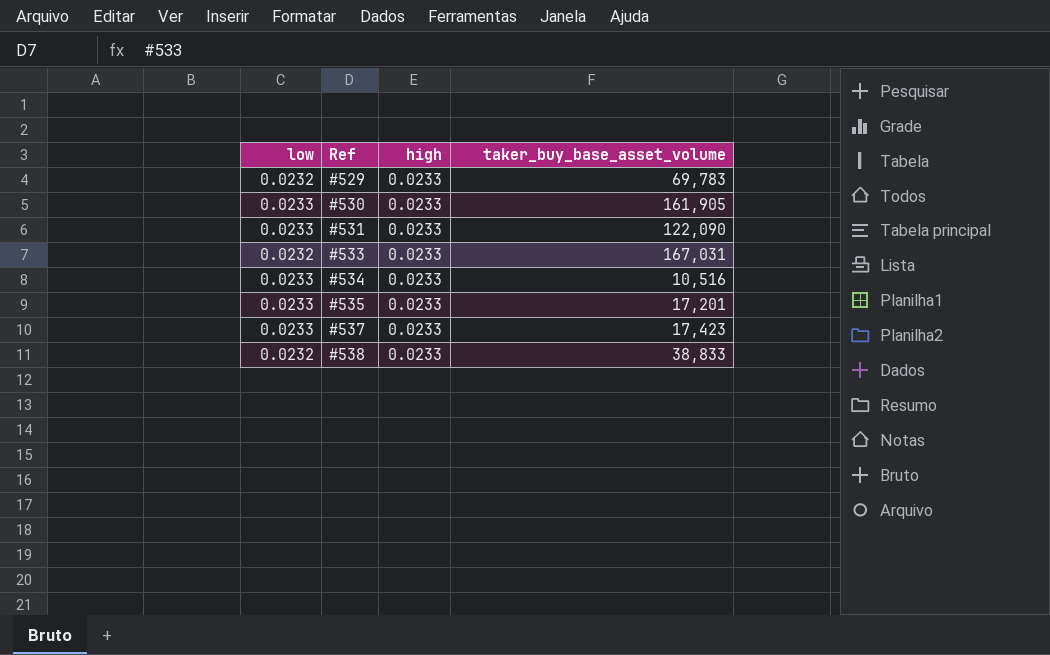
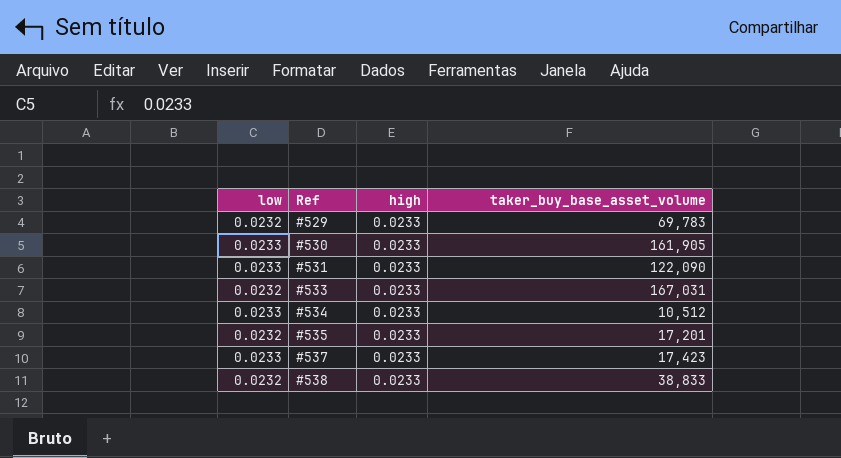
#534 | taker_buy_base_asset_volume: 10,516 -> 10,512
#535 | low: 0.0233 -> 0.0232

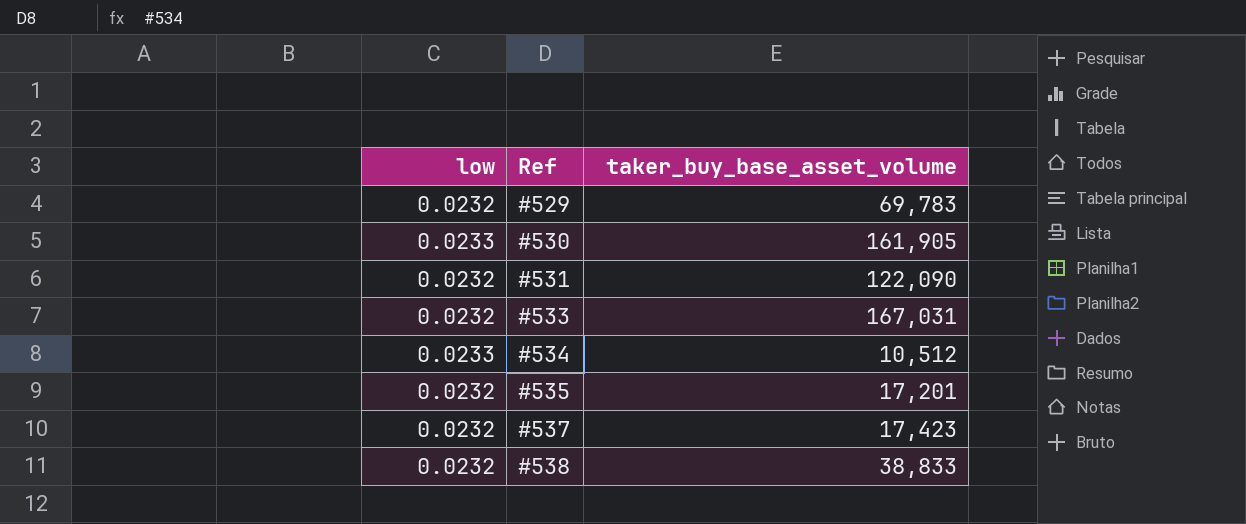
column high | position: 3 -> none
#531 | low: 0.0233 -> 0.0232
#537 | low: 0.0233 -> 0.0232

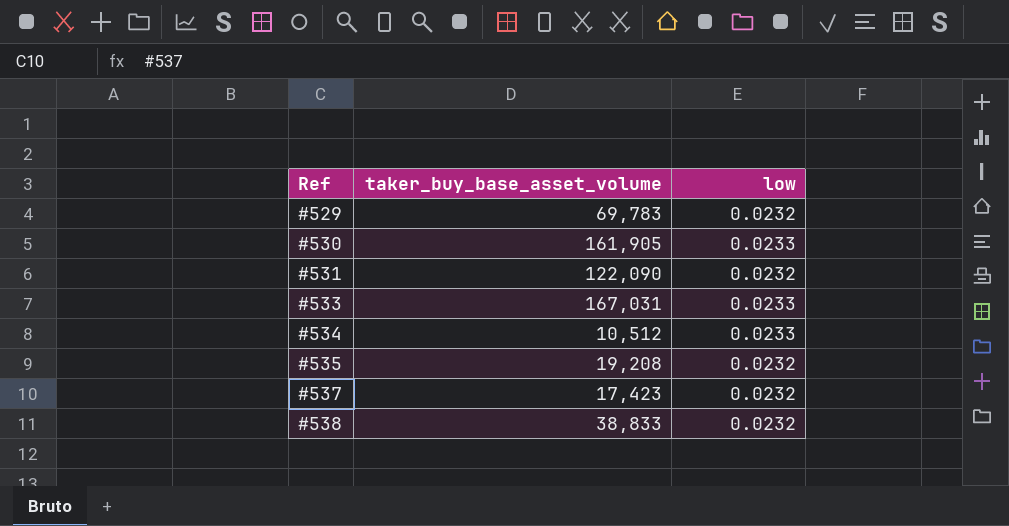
column low | position: 1 -> 3
#533 | low: 0.0232 -> 0.0233
#535 | taker_buy_base_asset_volume: 17,201 -> 19,208

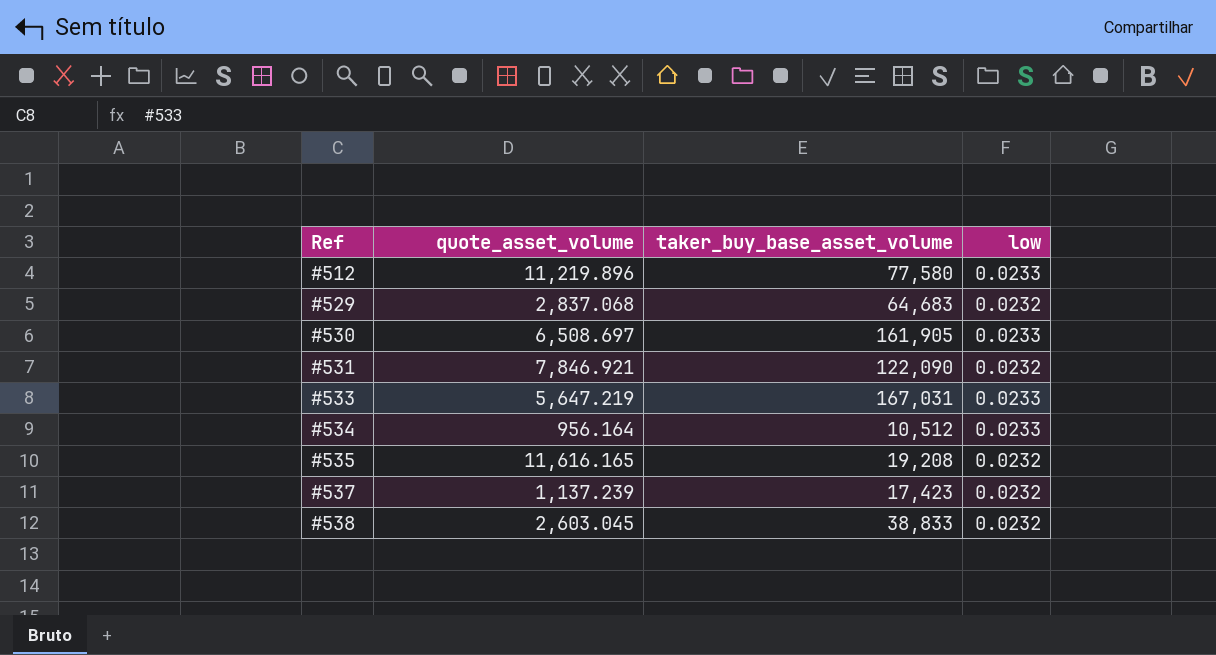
column quote_asset_volume | position: none -> 2
row #512: none -> 11,219.896 | 77,580 | 0.0233
#529 | taker_buy_base_asset_volume: 69,783 -> 64,683

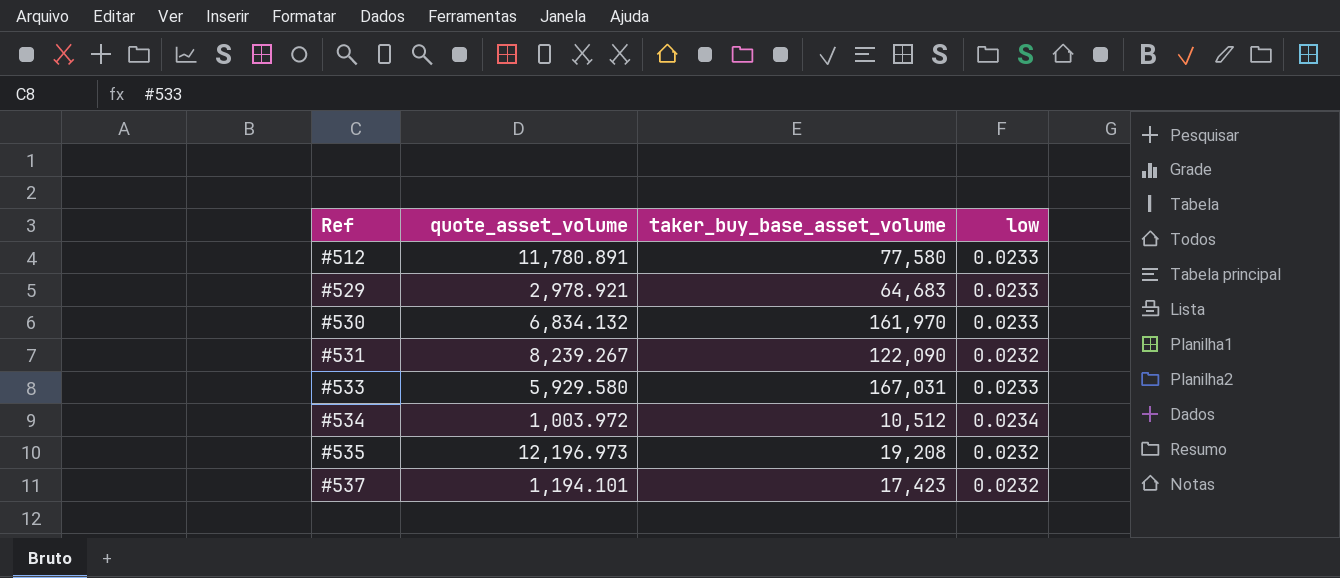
row #538: 2,603.045 | 38,833 | 0.0232 -> none
#512 | quote_asset_volume: 11,219.896 -> 11,780.891
#529 | quote_asset_volume: 2,837.068 -> 2,978.921
#529 | low: 0.0232 -> 0.0233
#530 | quote_asset_volume: 6,508.697 -> 6,834.132
#530 | taker_buy_base_asset_volume: 161,905 -> 161,970
#531 | quote_asset_volume: 7,846.921 -> 8,239.267
#533 | quote_asset_volume: 5,647.219 -> 5,929.580
#534 | quote_asset_volume: 956.164 -> 1,003.972
#534 | low: 0.0233 -> 0.0234
#535 | quote_asset_volume: 11,616.165 -> 12,196.973
#537 | quote_asset_volume: 1,137.239 -> 1,194.101

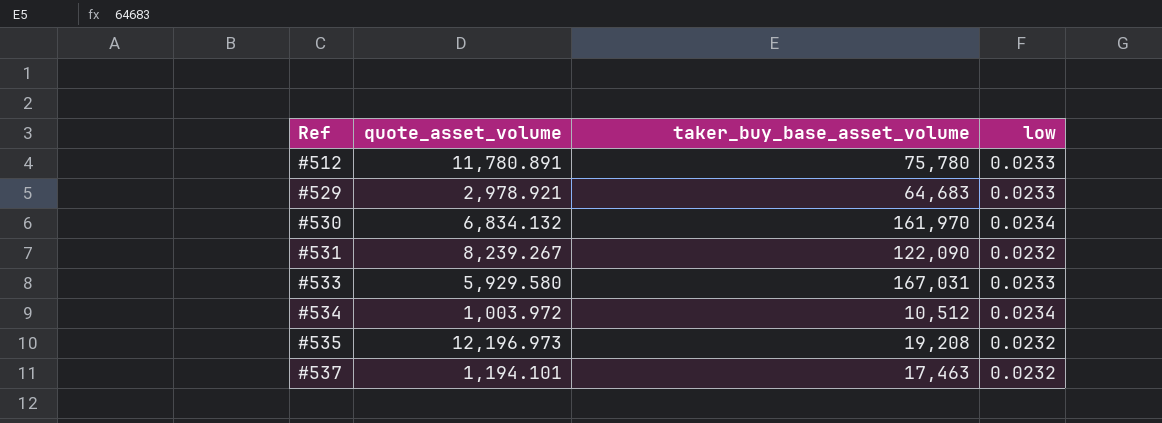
#512 | taker_buy_base_asset_volume: 77,580 -> 75,780
#530 | low: 0.0233 -> 0.0234
#537 | taker_buy_base_asset_volume: 17,423 -> 17,463

